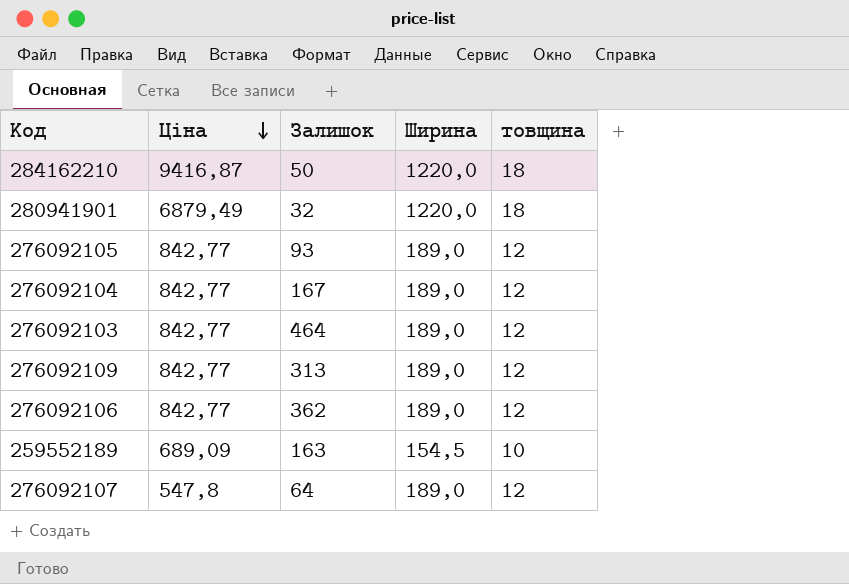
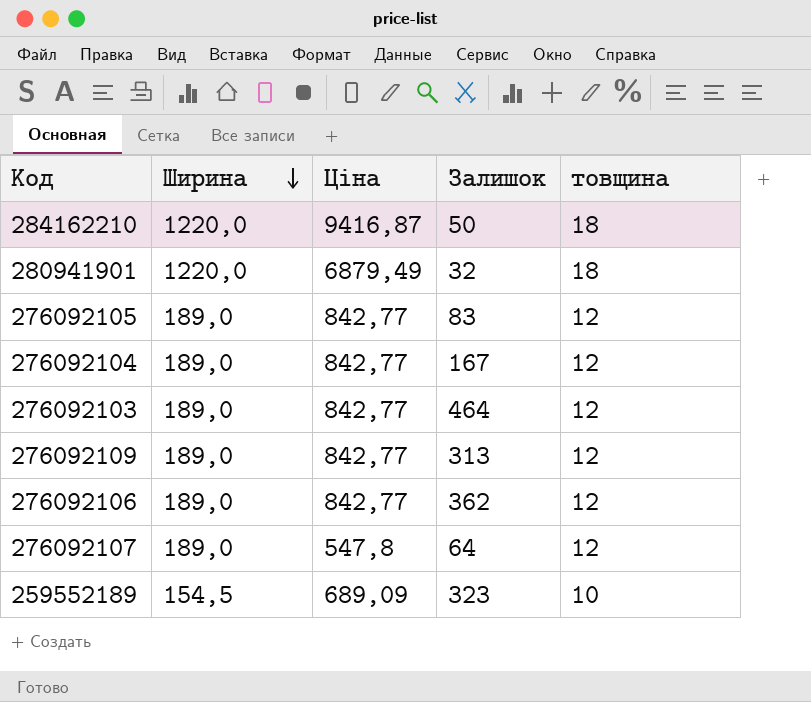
row order: Ціна descending -> Ширина descending
column Ширина | position: 4 -> 2
276092105 | Залишок: 93 -> 83
259552189 | Залишок: 163 -> 323

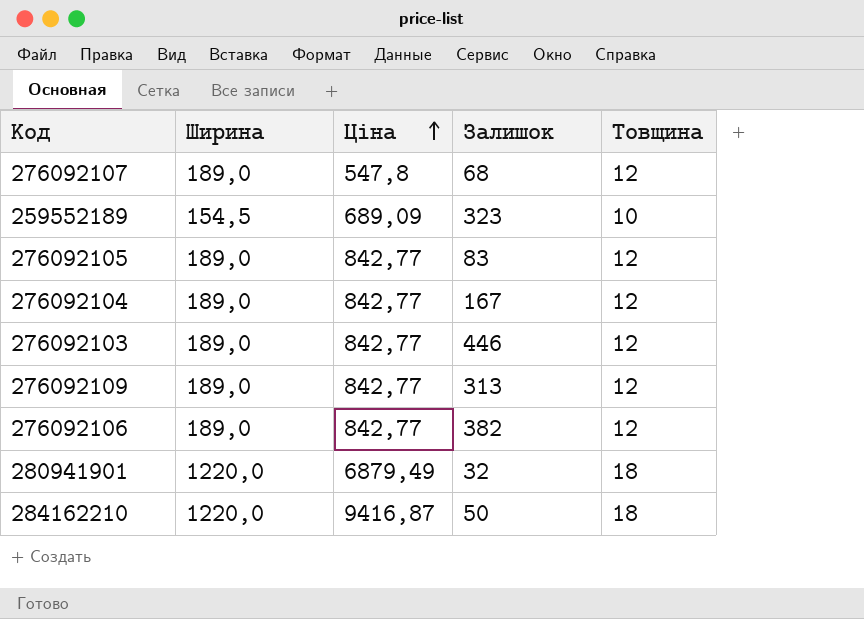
row order: Ширина descending -> Ціна ascending
column name: товщина -> Товщина
276092107 | Залишок: 64 -> 68
276092103 | Залишок: 464 -> 446
276092106 | Залишок: 362 -> 382

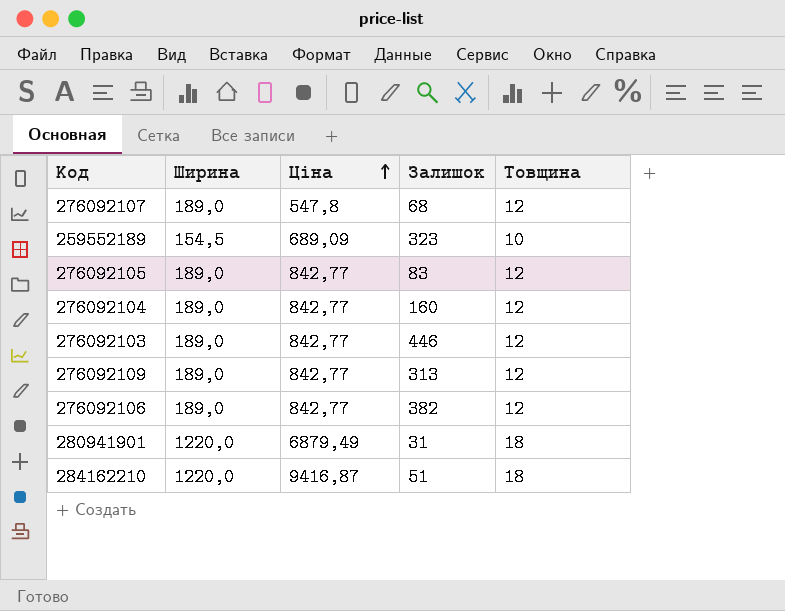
276092104 | Залишок: 167 -> 160
280941901 | Залишок: 32 -> 31
284162210 | Залишок: 50 -> 51

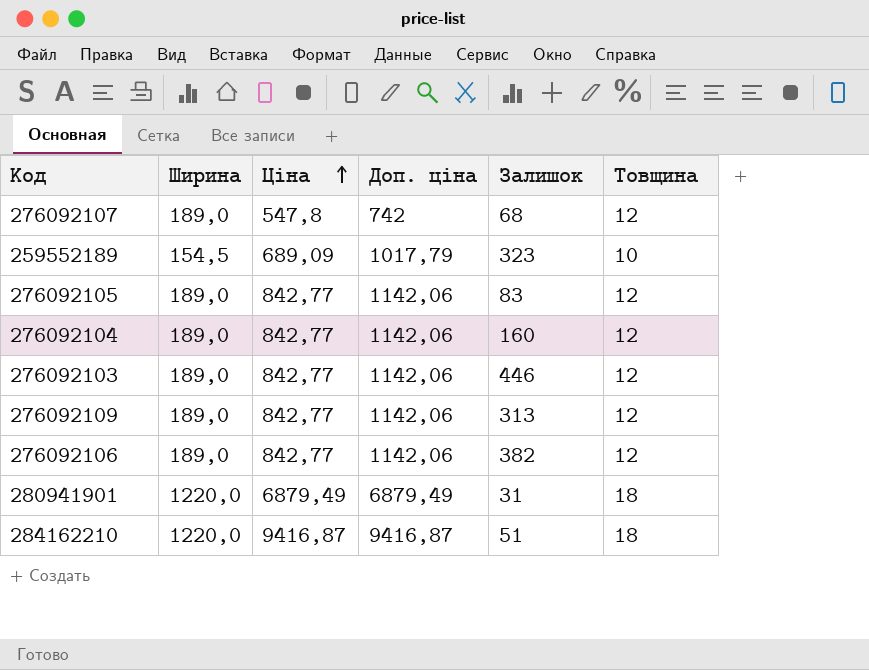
column Доп. ціна | position: none -> 4

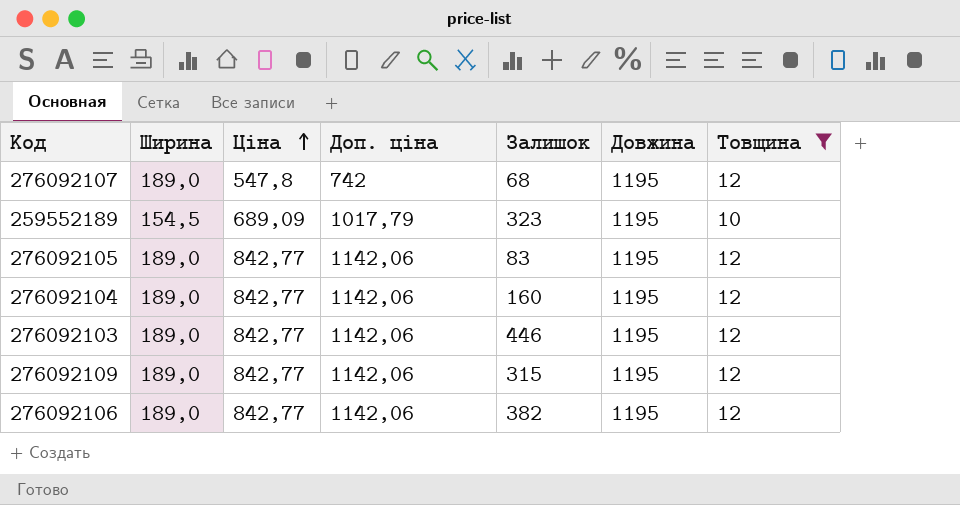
filter: none -> Товщина != 18
column Довжина | position: none -> 6
276092109 | Залишок: 313 -> 315

